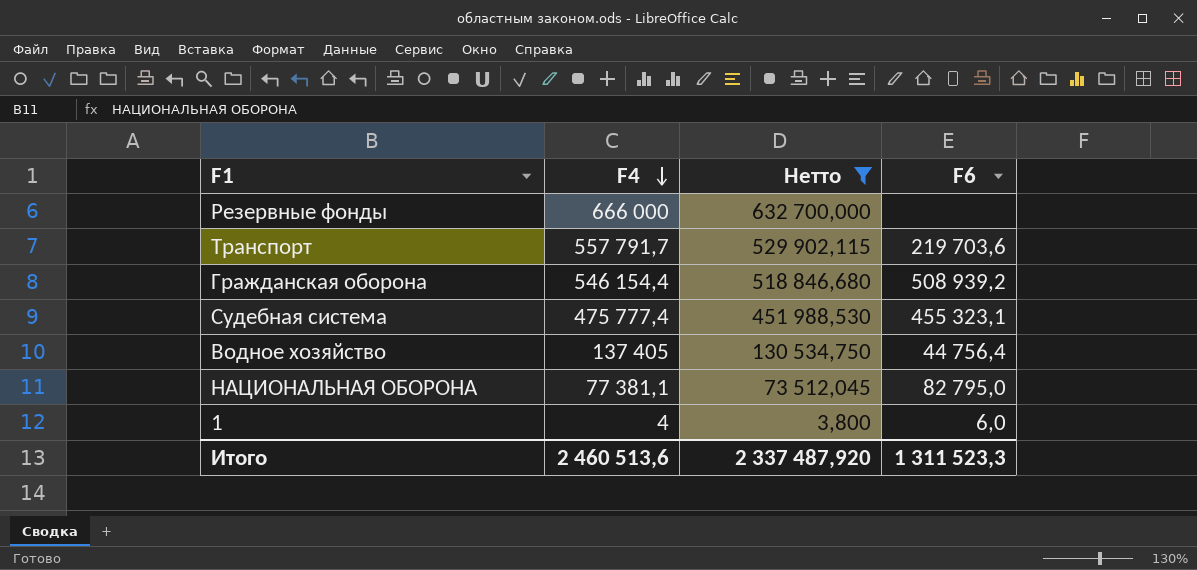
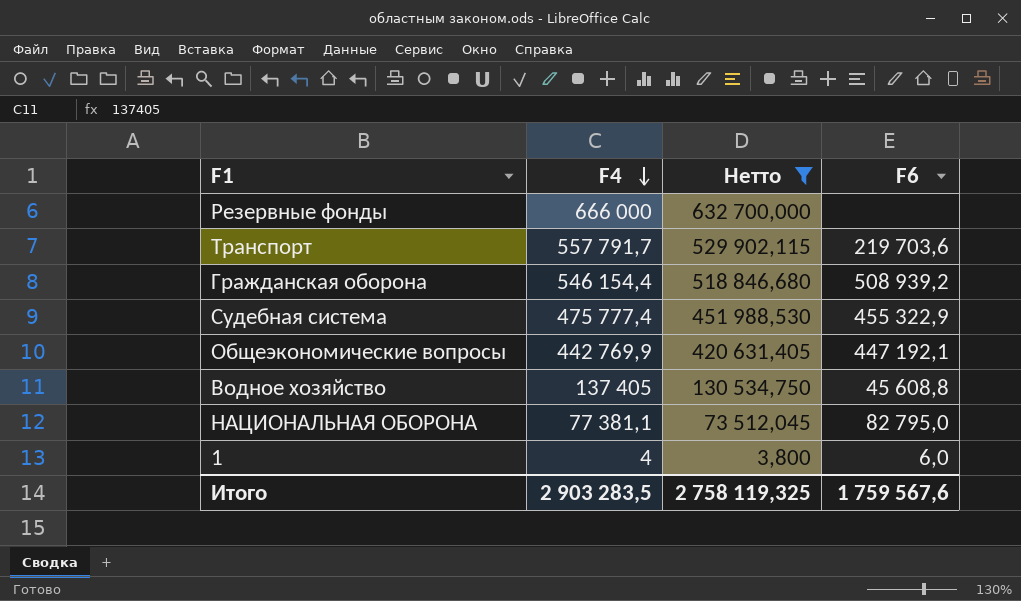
Судебная система | F6: 455 323,1 -> 455 322,9
row Общеэкономические вопросы: none -> 442 769,9 | 420 631,405 | 447 192,1
Водное хозяйство | F6: 44 756,4 -> 45 608,8
Итого | F4: 2 460 513,6 -> 2 903 283,5
Итого | Нетто: 2 337 487,920 -> 2 758 119,325
Итого | F6: 1 311 523,3 -> 1 759 567,6

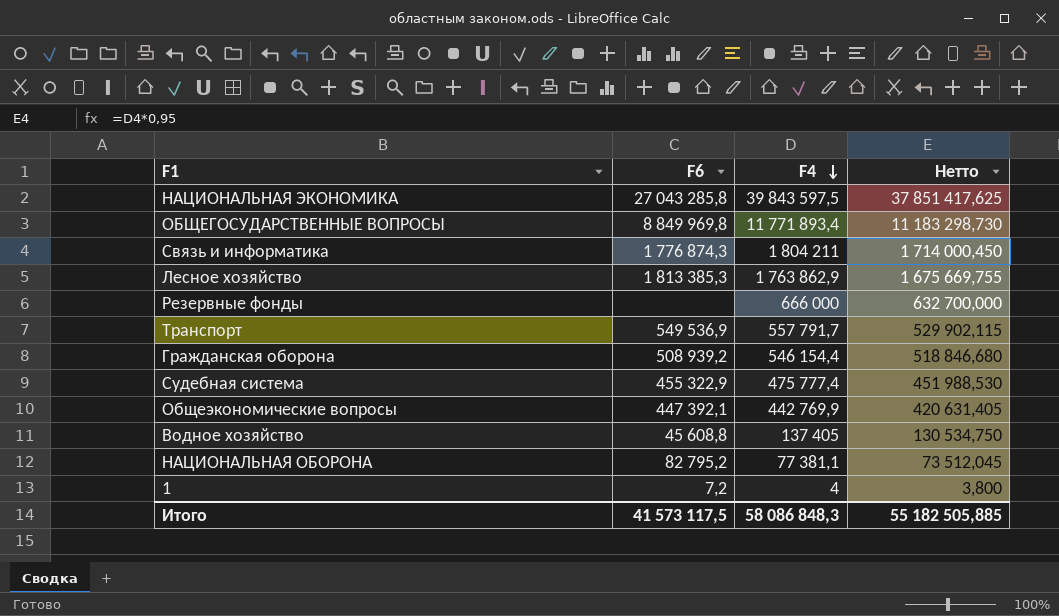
filter: Нетто <= 632 700,000 -> none
column F6 | position: 4 -> 2
Транспорт | F6: 219 703,6 -> 549 536,9
Общеэкономические вопросы | F6: 447 192,1 -> 447 392,1
НАЦИОНАЛЬНАЯ ОБОРОНА | F6: 82 795,0 -> 82 795,2
1 | F6: 6,0 -> 7,2
Итого | F6: 1 759 567,6 -> 41 573 117,5
Итого | F4: 2 903 283,5 -> 58 086 848,3
Итого | Нетто: 2 758 119,325 -> 55 182 505,885

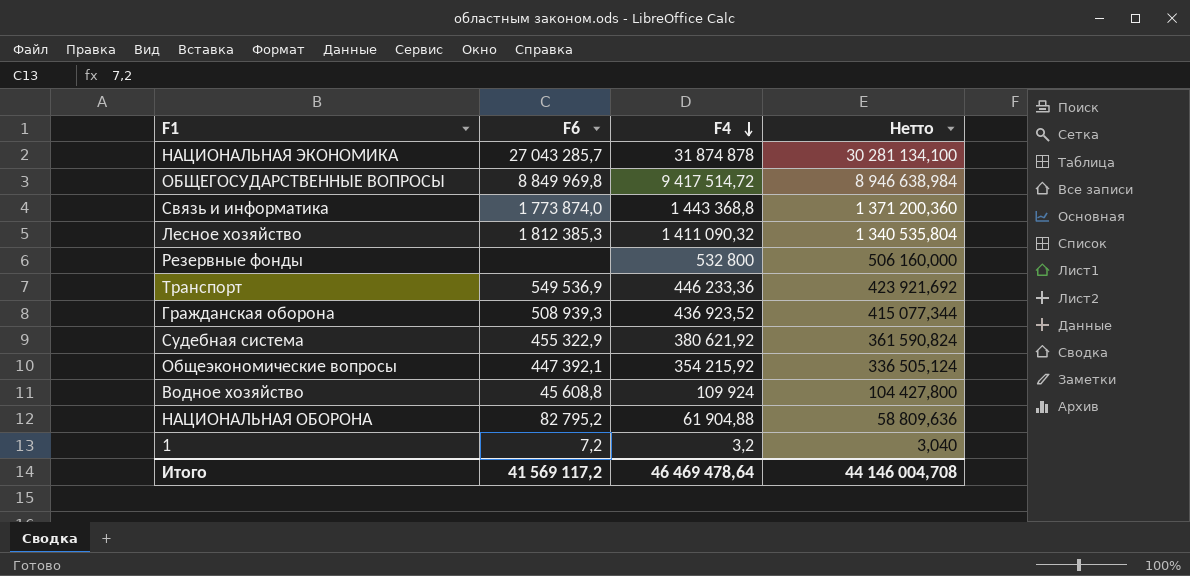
НАЦИОНАЛЬНАЯ ЭКОНОМИКА | F6: 27 043 285,8 -> 27 043 285,7
НАЦИОНАЛЬНАЯ ЭКОНОМИКА | F4: 39 843 597,5 -> 31 874 878
НАЦИОНАЛЬНАЯ ЭКОНОМИКА | Нетто: 37 851 417,625 -> 30 281 134,100
ОБЩЕГОСУДАРСТВЕННЫЕ ВОПРОСЫ | F4: 11 771 893,4 -> 9 417 514,72
ОБЩЕГОСУДАРСТВЕННЫЕ ВОПРОСЫ | Нетто: 11 183 298,730 -> 8 946 638,984
Связь и информатика | F6: 1 776 874,3 -> 1 773 874,0
Связь и информатика | F4: 1 804 211 -> 1 443 368,8
Связь и информатика | Нетто: 1 714 000,450 -> 1 371 200,360
Лесное хозяйство | F6: 1 813 385,3 -> 1 812 385,3
Лесное хозяйство | F4: 1 763 862,9 -> 1 411 090,32
Лесное хозяйство | Нетто: 1 675 669,755 -> 1 340 535,804
Резервные фонды | F4: 666 000 -> 532 800
Резервные фонды | Нетто: 632 700,000 -> 506 160,000
Транспорт | F4: 557 791,7 -> 446 233,36
Транспорт | Нетто: 529 902,115 -> 423 921,692
Гражданская оборона | F6: 508 939,2 -> 508 939,3
Гражданская оборона | F4: 546 154,4 -> 436 923,52
Гражданская оборона | Нетто: 518 846,680 -> 415 077,344
Судебная система | F4: 475 777,4 -> 380 621,92
Судебная система | Нетто: 451 988,530 -> 361 590,824
Общеэкономические вопросы | F4: 442 769,9 -> 354 215,92
Общеэкономические вопросы | Нетто: 420 631,405 -> 336 505,124
Водное хозяйство | F4: 137 405 -> 109 924
Водное хозяйство | Нетто: 130 534,750 -> 104 427,800
НАЦИОНАЛЬНАЯ ОБОРОНА | F4: 77 381,1 -> 61 904,88
НАЦИОНАЛЬНАЯ ОБОРОНА | Нетто: 73 512,045 -> 58 809,636
1 | F4: 4 -> 3,2
1 | Нетто: 3,800 -> 3,040
Итого | F6: 41 573 117,5 -> 41 569 117,2
Итого | F4: 58 086 848,3 -> 46 469 478,64
Итого | Нетто: 55 182 505,885 -> 44 146 004,708

